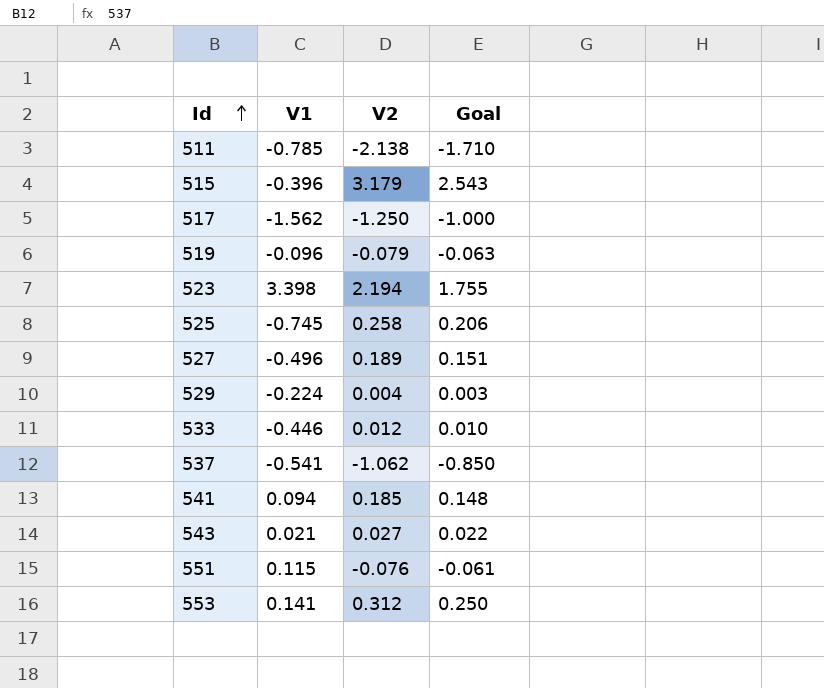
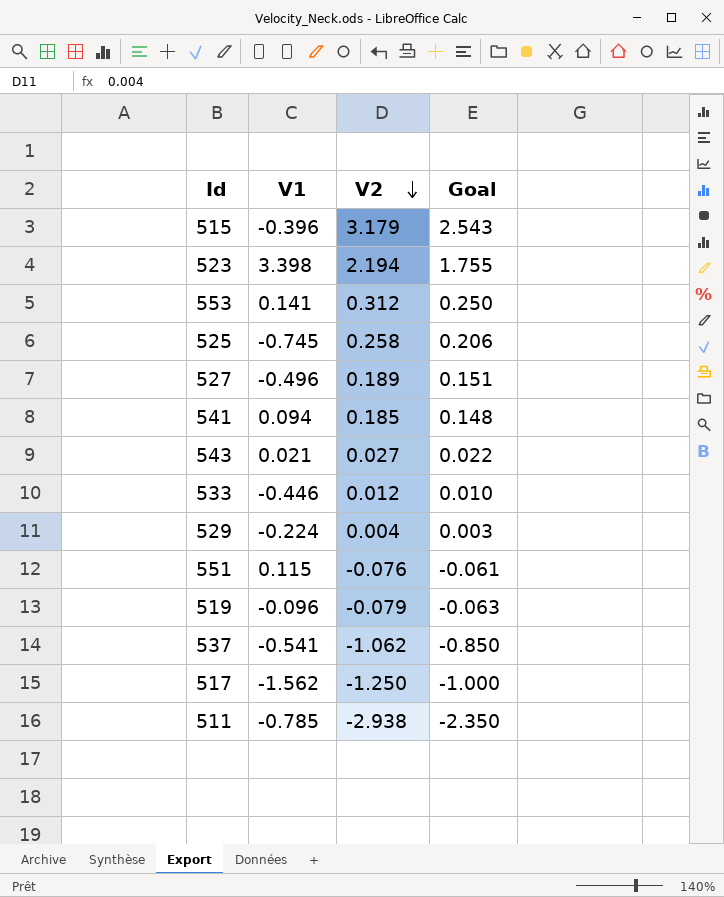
row order: Id ascending -> V2 descending
511 | V2: -2.138 -> -2.938
511 | Goal: -1.710 -> -2.350

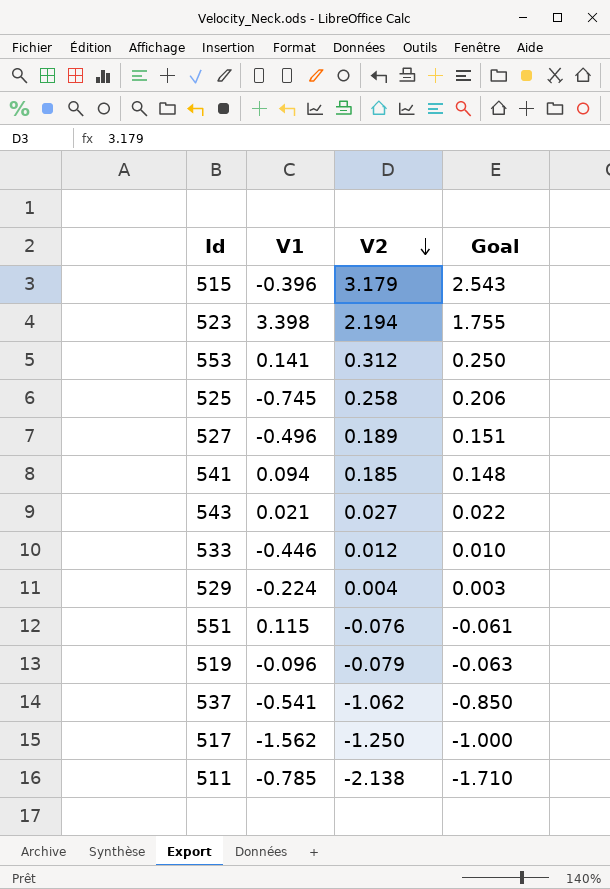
511 | V2: -2.938 -> -2.138
511 | Goal: -2.350 -> -1.710

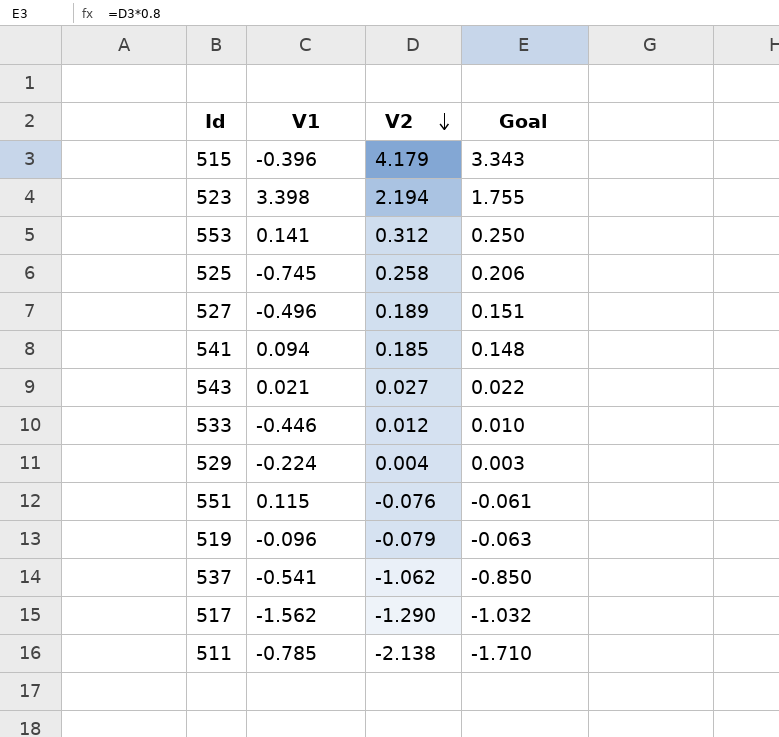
515 | V2: 3.179 -> 4.179
515 | Goal: 2.543 -> 3.343
517 | V2: -1.250 -> -1.290
517 | Goal: -1.000 -> -1.032

